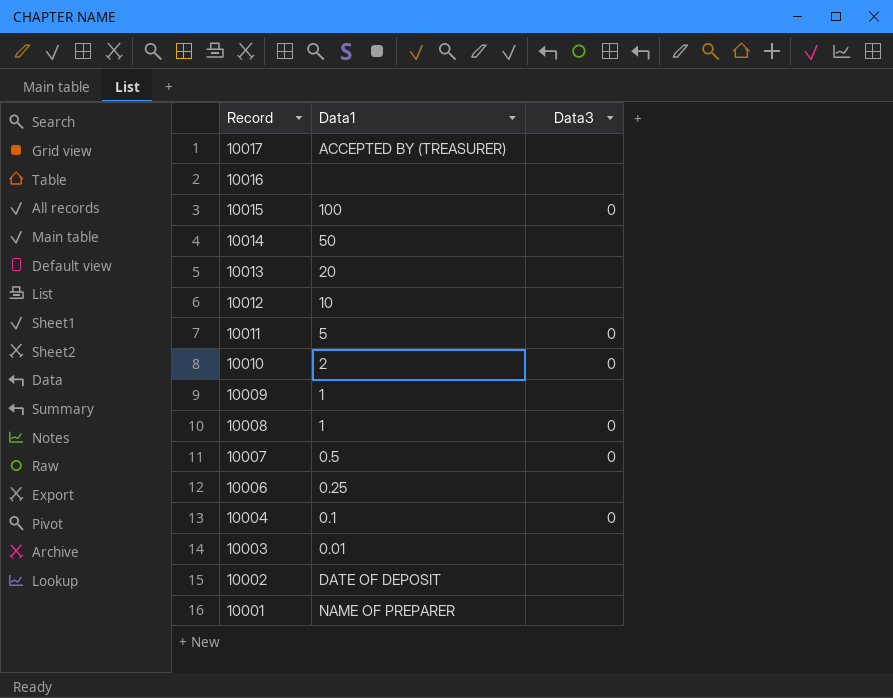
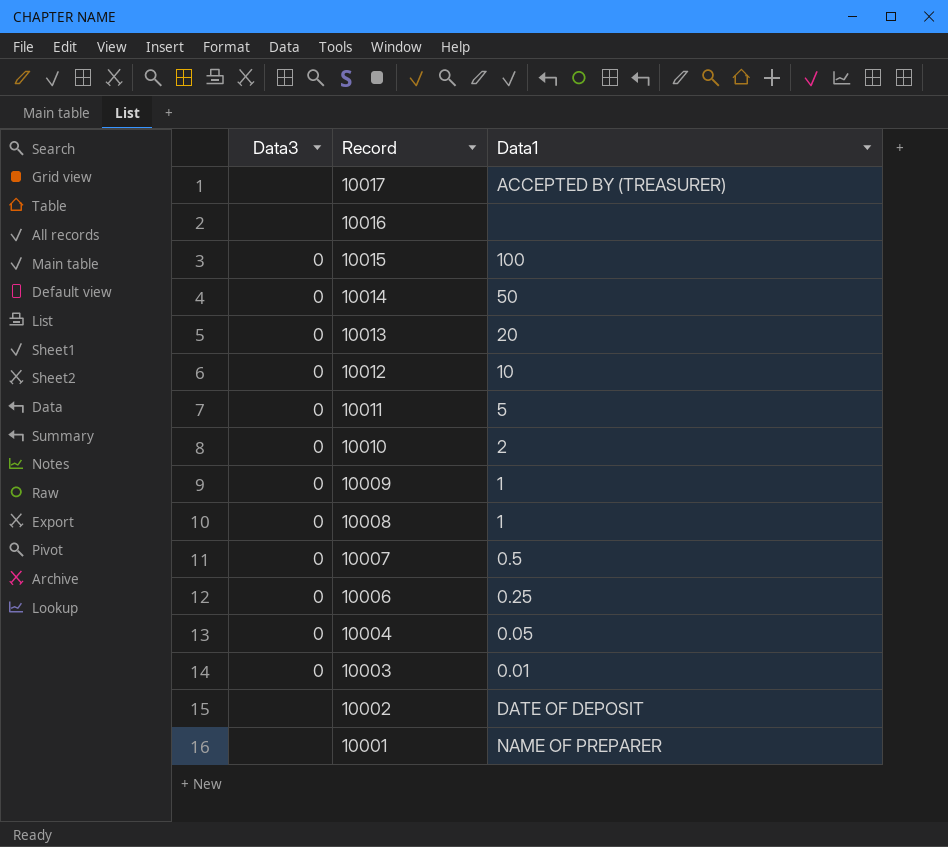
column Data3 | position: 3 -> 1
10014 | Data3: none -> 0
10013 | Data3: none -> 0
10012 | Data3: none -> 0
10009 | Data3: none -> 0
10006 | Data3: none -> 0
10004 | Data1: 0.1 -> 0.05
10003 | Data3: none -> 0

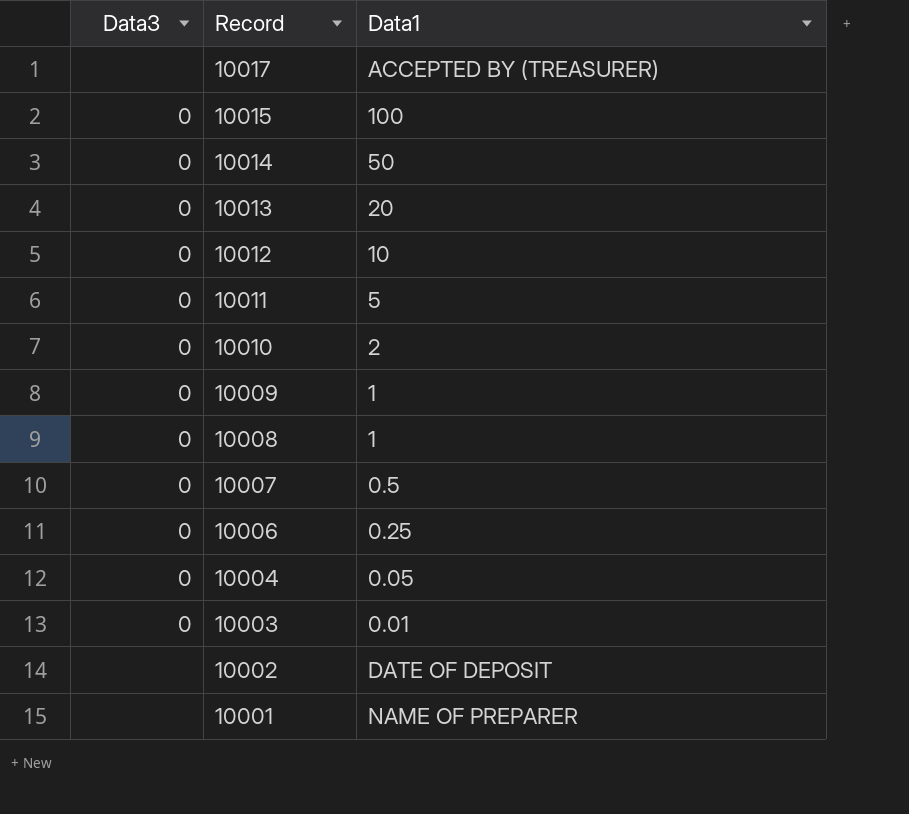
row 10016: none | none -> none

